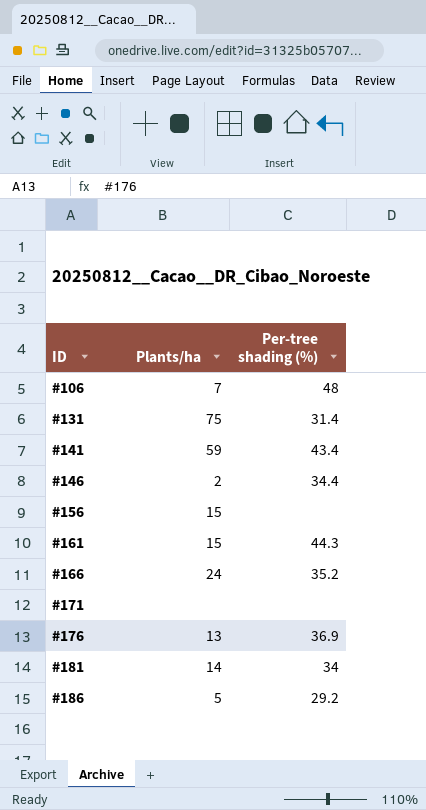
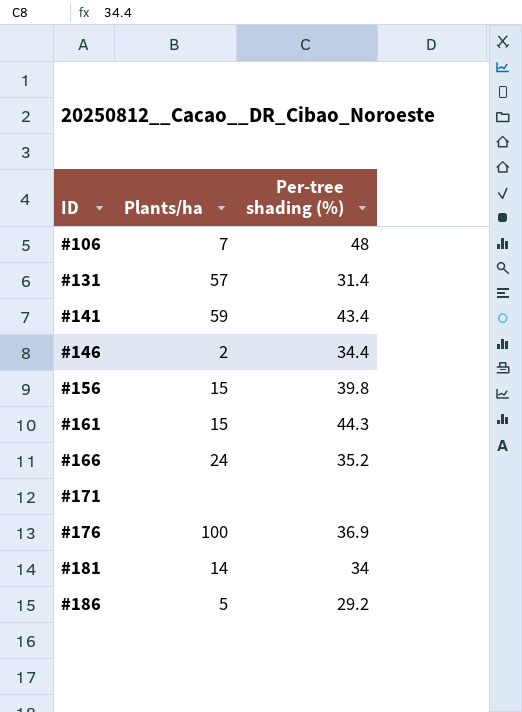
#131 | Plants/ha: 75 -> 57
#156 | Per-tree shading (%): none -> 39.8
#176 | Plants/ha: 13 -> 100

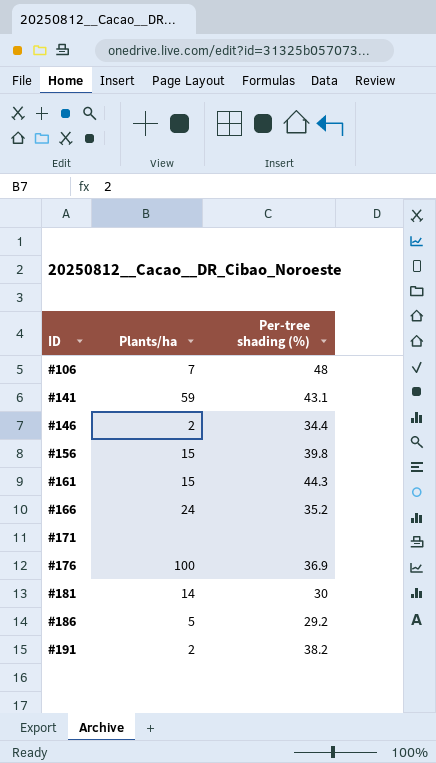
row #131: 57 | 31.4 -> none
#141 | Per-tree shading (%): 43.4 -> 43.1
#181 | Per-tree shading (%): 34 -> 30
row #191: none -> 2 | 38.2

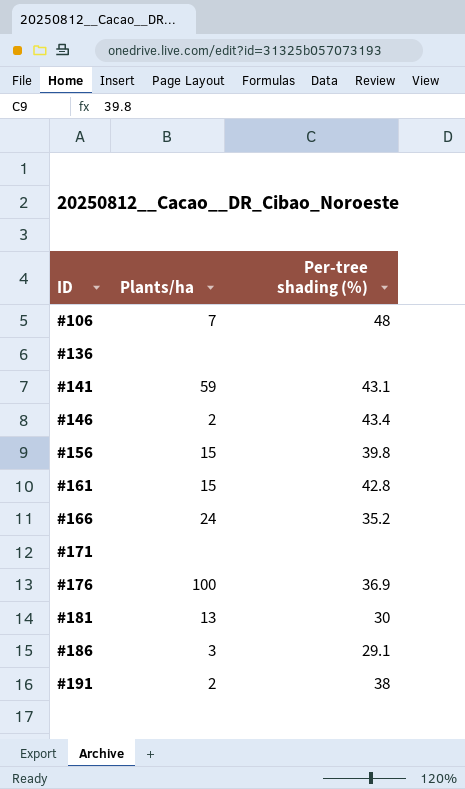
row #136: none -> none | none
#146 | Per-tree shading (%): 34.4 -> 43.4
#161 | Per-tree shading (%): 44.3 -> 42.8
#181 | Plants/ha: 14 -> 13
#186 | Plants/ha: 5 -> 3
#186 | Per-tree shading (%): 29.2 -> 29.1
#191 | Per-tree shading (%): 38.2 -> 38

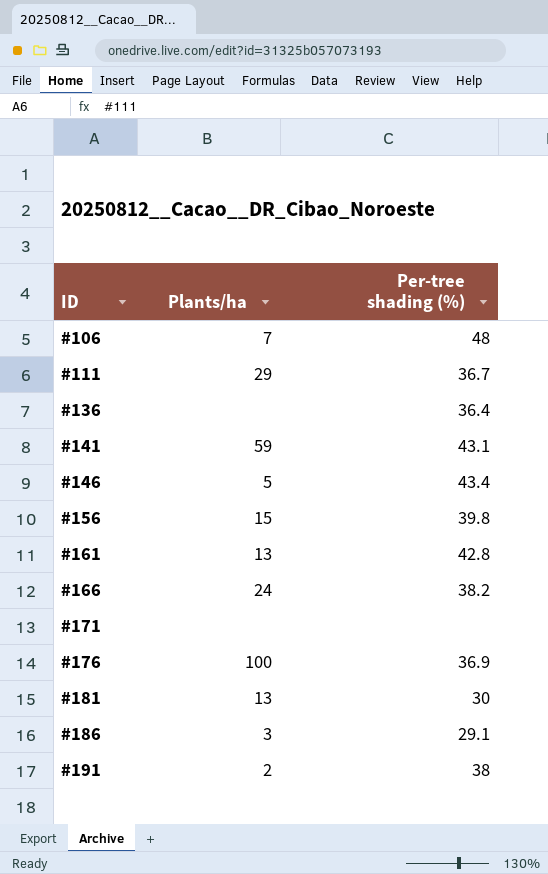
row #111: none -> 29 | 36.7
#136 | Per-tree shading (%): none -> 36.4
#146 | Plants/ha: 2 -> 5
#161 | Plants/ha: 15 -> 13
#166 | Per-tree shading (%): 35.2 -> 38.2

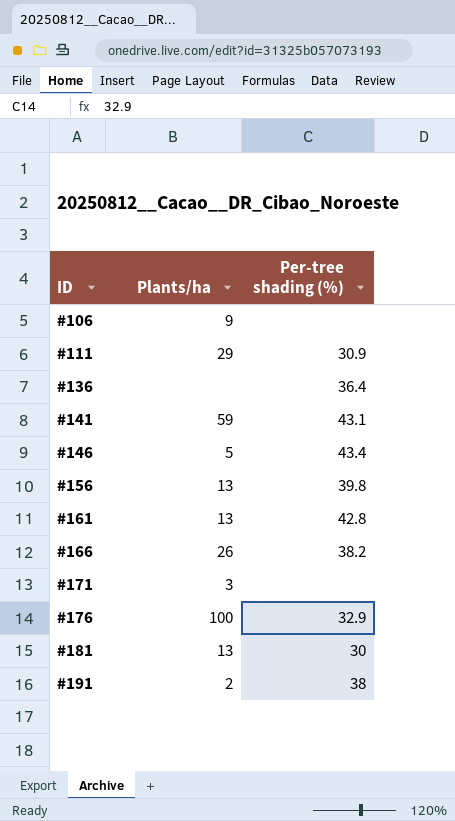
row #186: 3 | 29.1 -> none
#106 | Plants/ha: 7 -> 9
#106 | Per-tree shading (%): 48 -> none
#111 | Per-tree shading (%): 36.7 -> 30.9
#156 | Plants/ha: 15 -> 13
#166 | Plants/ha: 24 -> 26
#171 | Plants/ha: none -> 3
#176 | Per-tree shading (%): 36.9 -> 32.9

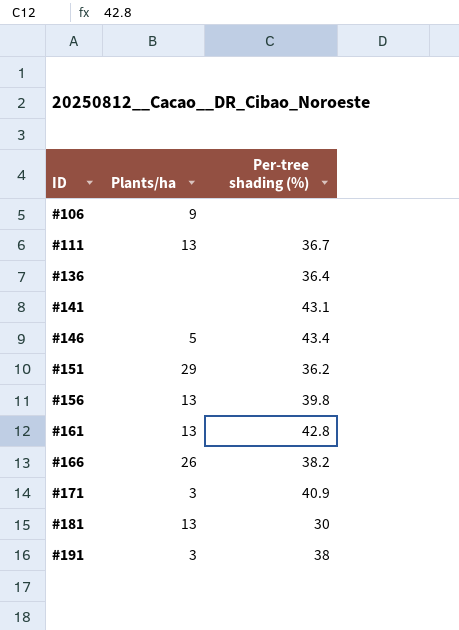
row #176: 100 | 32.9 -> none
#111 | Plants/ha: 29 -> 13
#111 | Per-tree shading (%): 30.9 -> 36.7
#141 | Plants/ha: 59 -> none
row #151: none -> 29 | 36.2
#171 | Per-tree shading (%): none -> 40.9
#191 | Plants/ha: 2 -> 3

